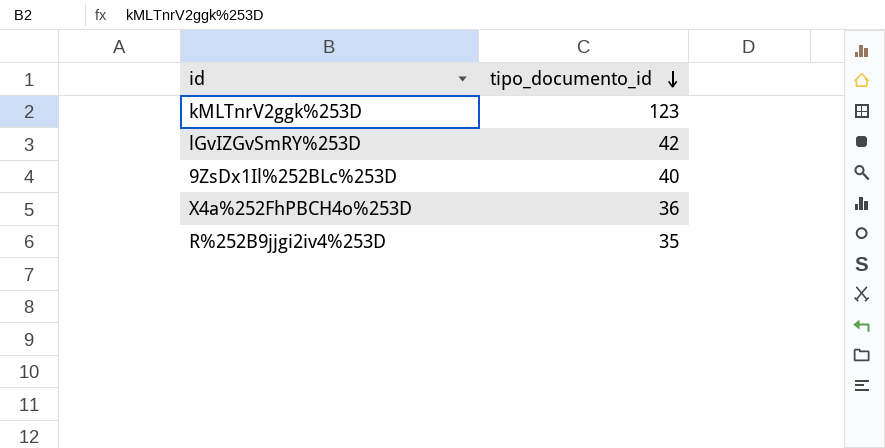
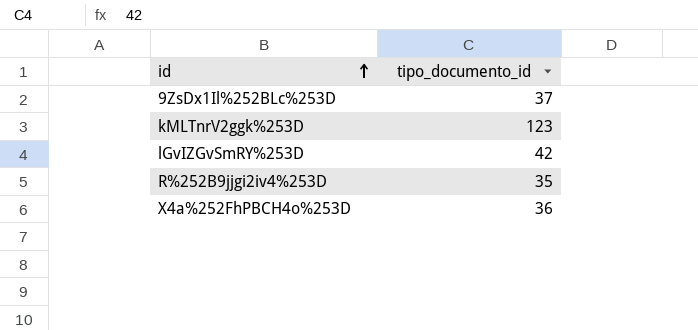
row order: tipo_documento_id descending -> id ascending
9ZsDx1Il%252BLc%253D | tipo_documento_id: 40 -> 37

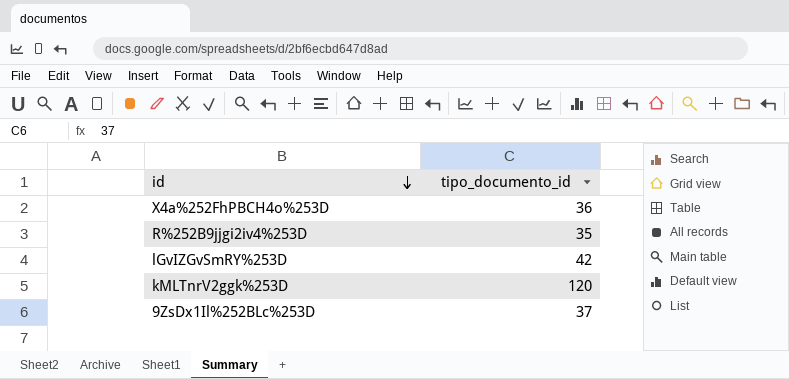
row order: id ascending -> id descending
kMLTnrV2ggk%253D | tipo_documento_id: 123 -> 120

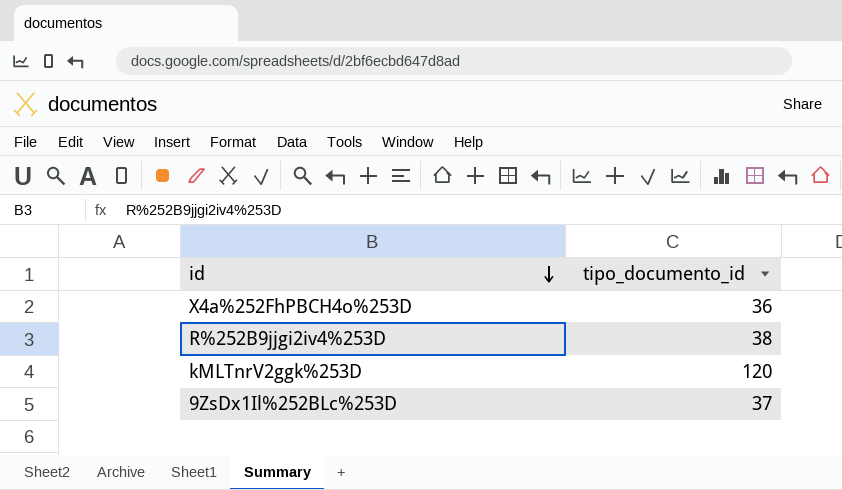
row lGvIZGvSmRY%253D: 42 -> none
R%252B9jjgi2iv4%253D | tipo_documento_id: 35 -> 38

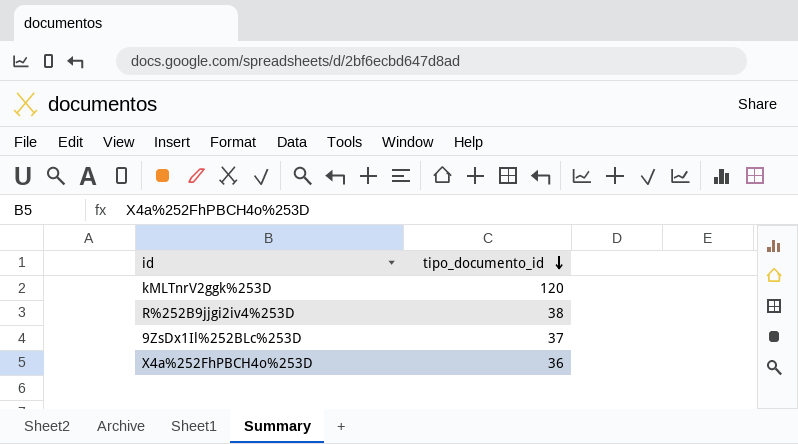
row order: id descending -> tipo_documento_id descending

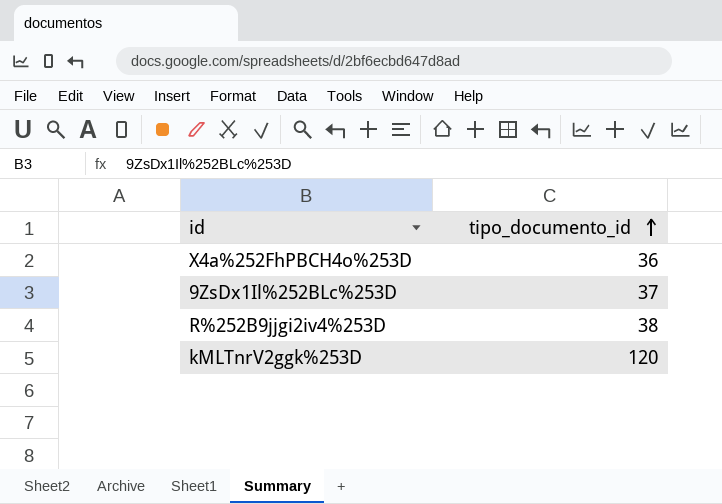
row order: tipo_documento_id descending -> tipo_documento_id ascending

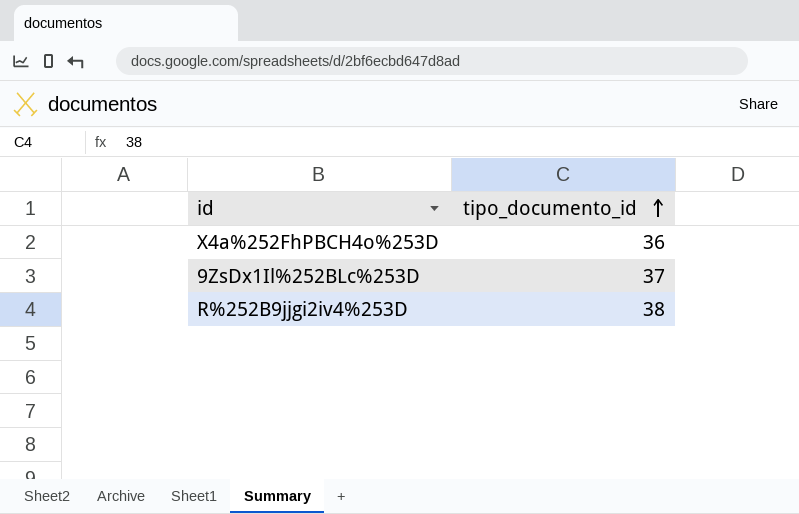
row kMLTnrV2ggk%253D: 120 -> none

